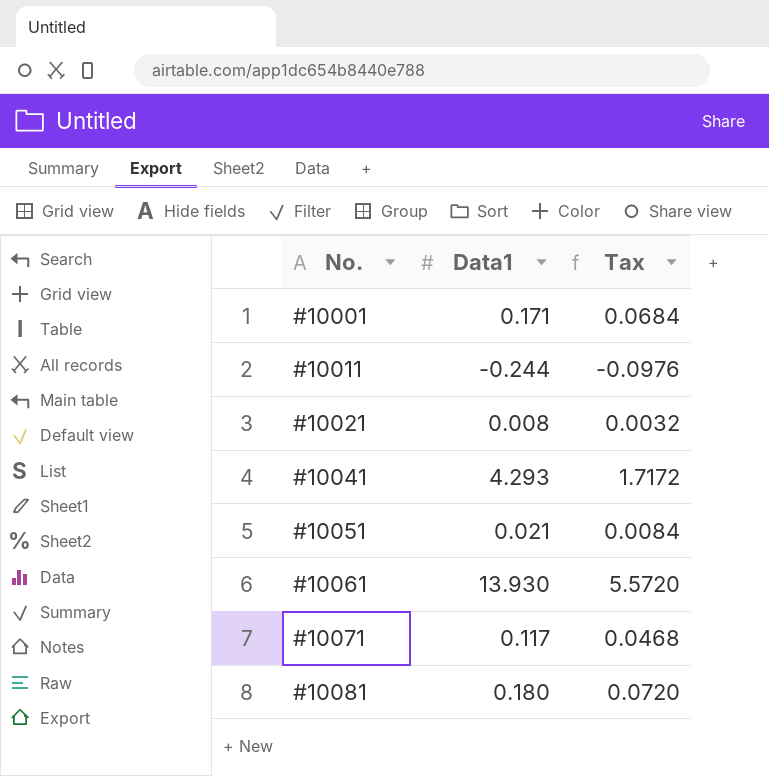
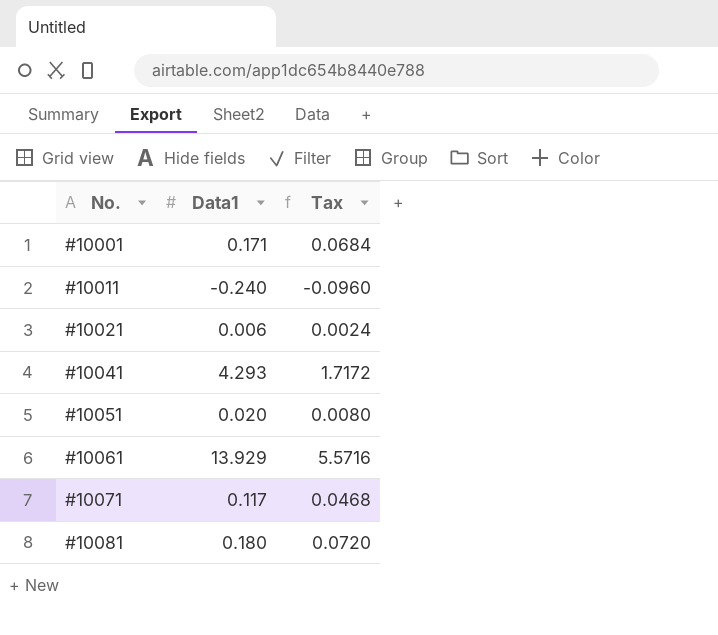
#10011 | Data1: -0.244 -> -0.240
#10011 | Tax: -0.0976 -> -0.0960
#10021 | Data1: 0.008 -> 0.006
#10021 | Tax: 0.0032 -> 0.0024
#10051 | Data1: 0.021 -> 0.020
#10051 | Tax: 0.0084 -> 0.0080
#10061 | Data1: 13.930 -> 13.929
#10061 | Tax: 5.5720 -> 5.5716

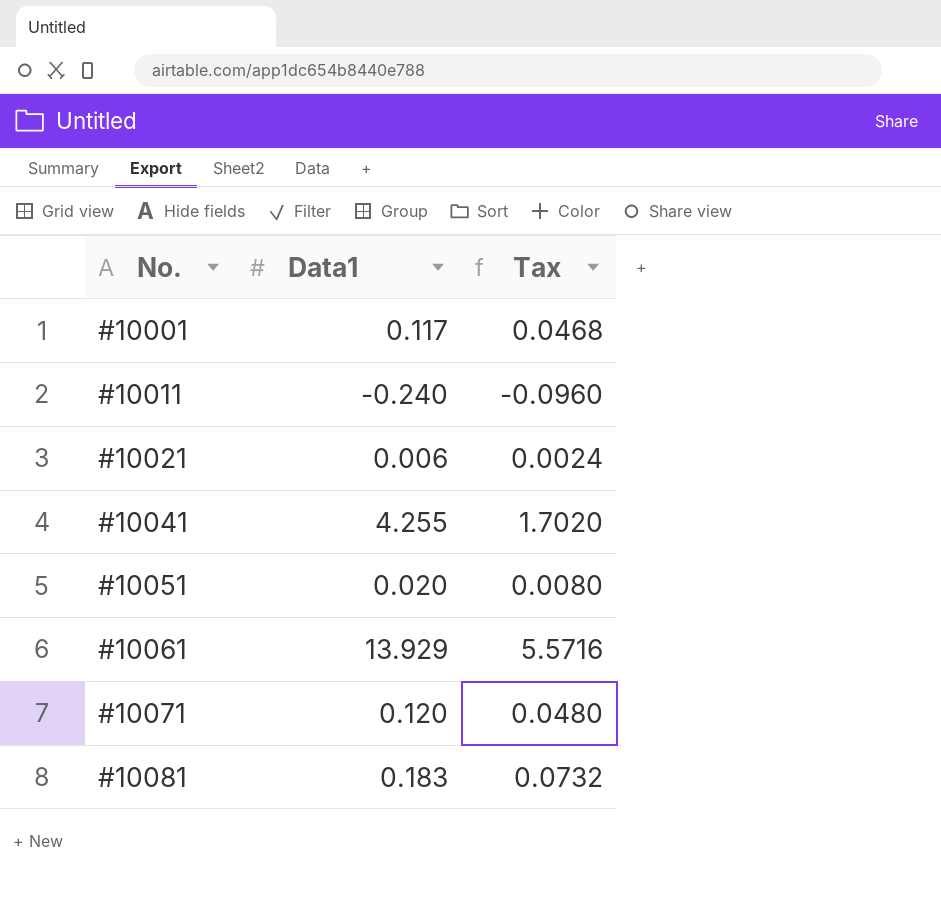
#10001 | Data1: 0.171 -> 0.117
#10001 | Tax: 0.0684 -> 0.0468
#10041 | Data1: 4.293 -> 4.255
#10041 | Tax: 1.7172 -> 1.7020
#10071 | Data1: 0.117 -> 0.120
#10071 | Tax: 0.0468 -> 0.0480
#10081 | Data1: 0.180 -> 0.183
#10081 | Tax: 0.0720 -> 0.0732

